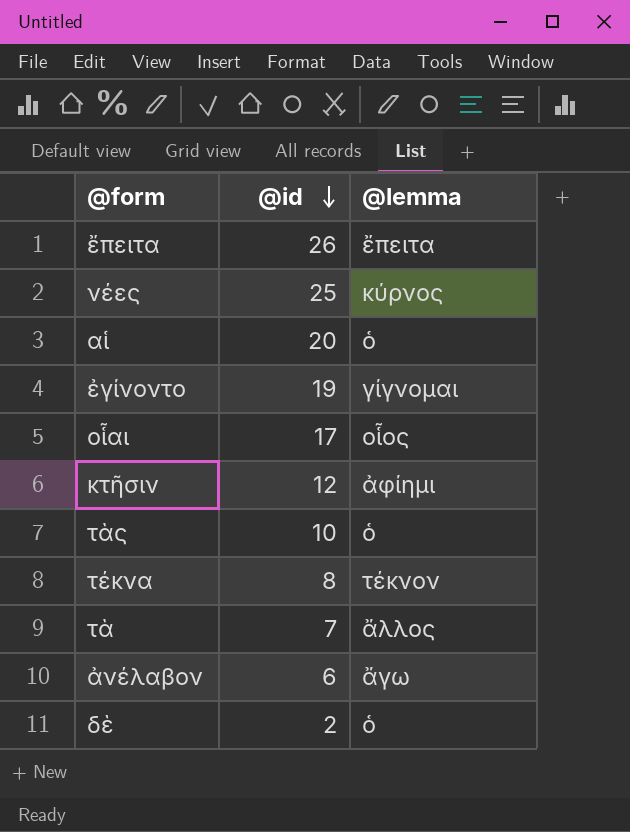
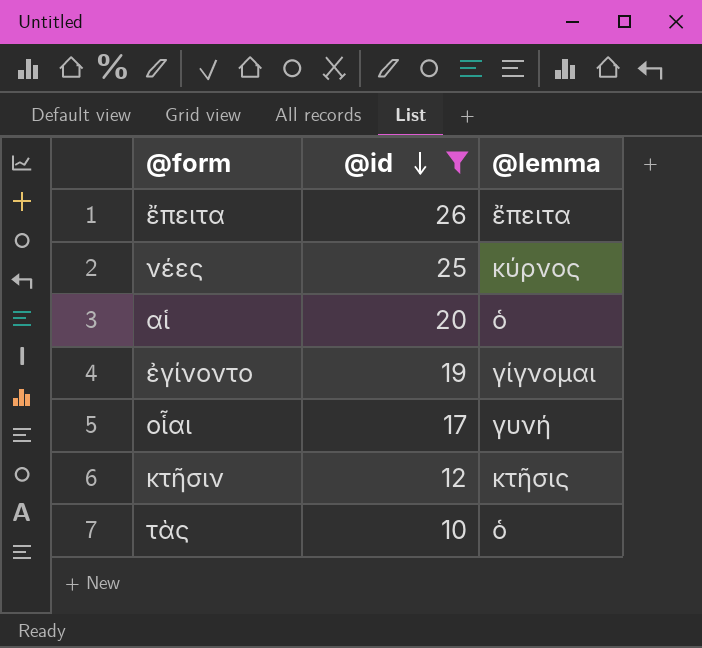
filter: none -> @id >= 10
οἷαι | @lemma: οἷος -> γυνή
κτῆσιν | @lemma: ἀφίημι -> κτῆσις

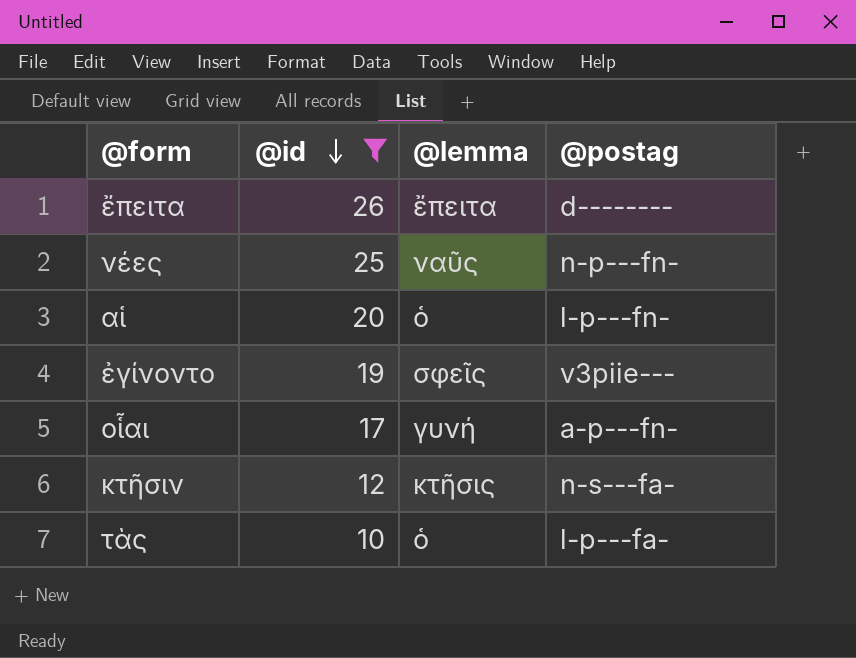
column @postag | position: none -> 4
νέες | @lemma: κύρνος -> ναῦς
ἐγίνοντο | @lemma: γίγνομαι -> σφεῖς

